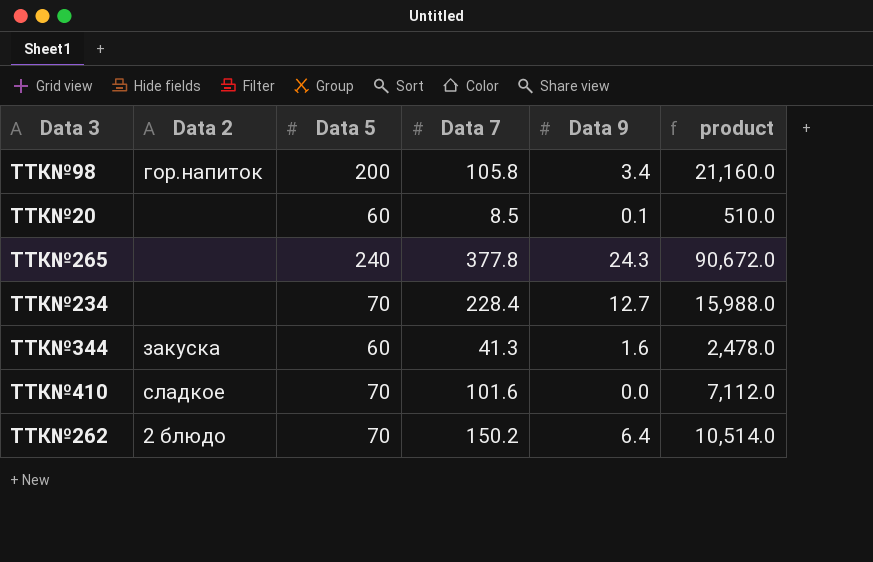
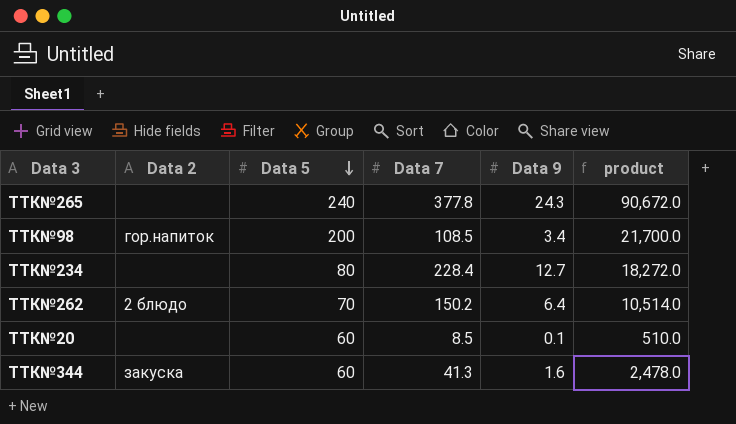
row order: none -> Data 5 descending
row ТТК№410: сладкое | 70 | 101.6 | 0.0 | 7,112.0 -> none
ТТК№98 | Data 7: 105.8 -> 108.5
ТТК№98 | product: 21,160.0 -> 21,700.0
ТТК№234 | Data 5: 70 -> 80
ТТК№234 | product: 15,988.0 -> 18,272.0

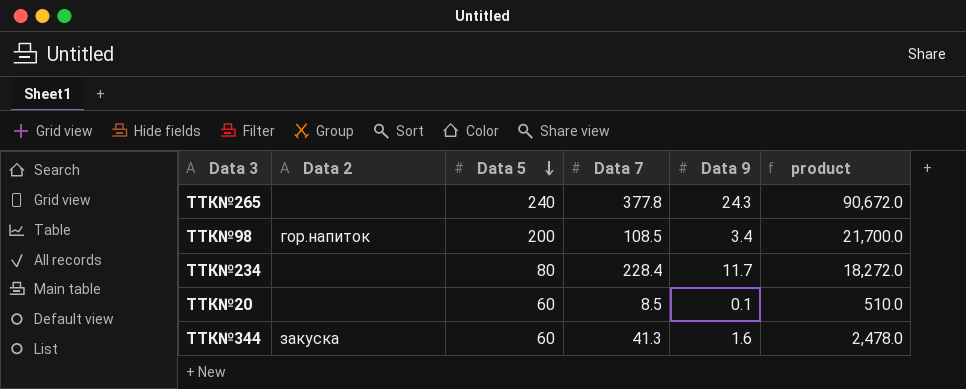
row ТТК№262: 2 блюдо | 70 | 150.2 | 6.4 | 10,514.0 -> none
ТТК№234 | Data 9: 12.7 -> 11.7

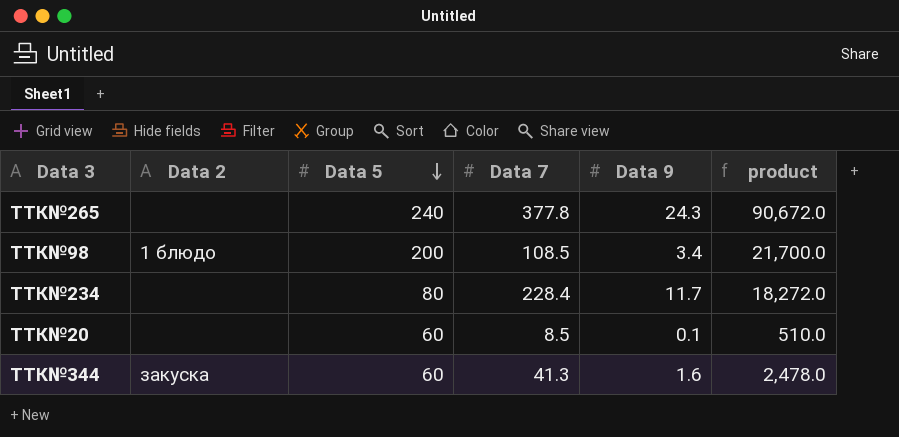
ТТК№98 | Data 2: гор.напиток -> 1 блюдо

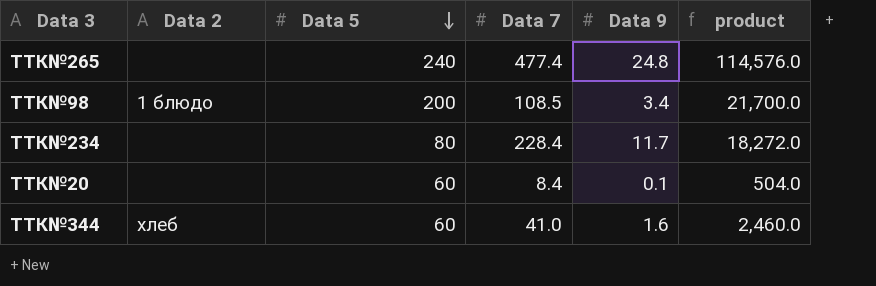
ТТК№265 | Data 7: 377.8 -> 477.4
ТТК№265 | Data 9: 24.3 -> 24.8
ТТК№265 | product: 90,672.0 -> 114,576.0
ТТК№20 | Data 7: 8.5 -> 8.4
ТТК№20 | product: 510.0 -> 504.0
ТТК№344 | Data 2: закуска -> хлеб
ТТК№344 | Data 7: 41.3 -> 41.0
ТТК№344 | product: 2,478.0 -> 2,460.0

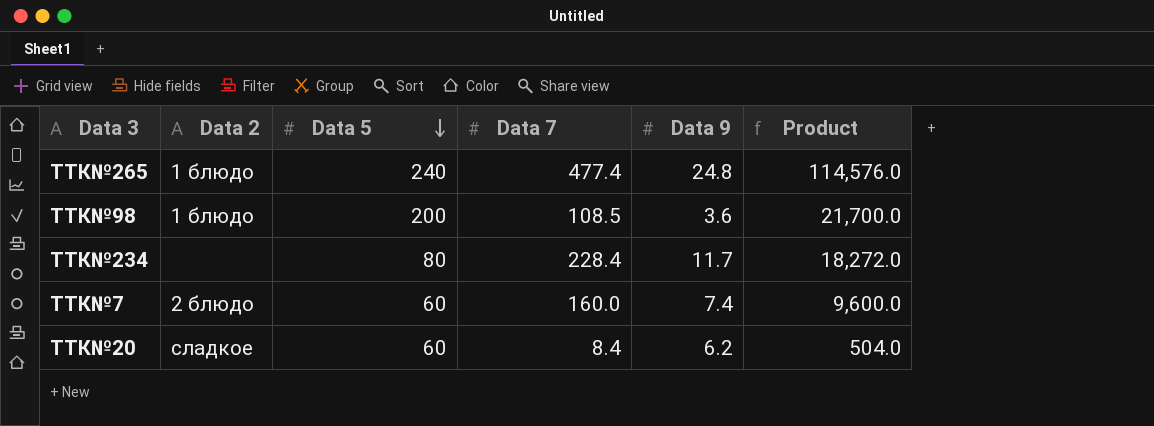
column name: product -> Product
row ТТК№344: хлеб | 60 | 41.0 | 1.6 | 2,460.0 -> none
ТТК№265 | Data 2: none -> 1 блюдо
ТТК№98 | Data 9: 3.4 -> 3.6
row ТТК№7: none -> 2 блюдо | 60 | 160.0 | 7.4 | 9,600.0
ТТК№20 | Data 2: none -> сладкое
ТТК№20 | Data 9: 0.1 -> 6.2

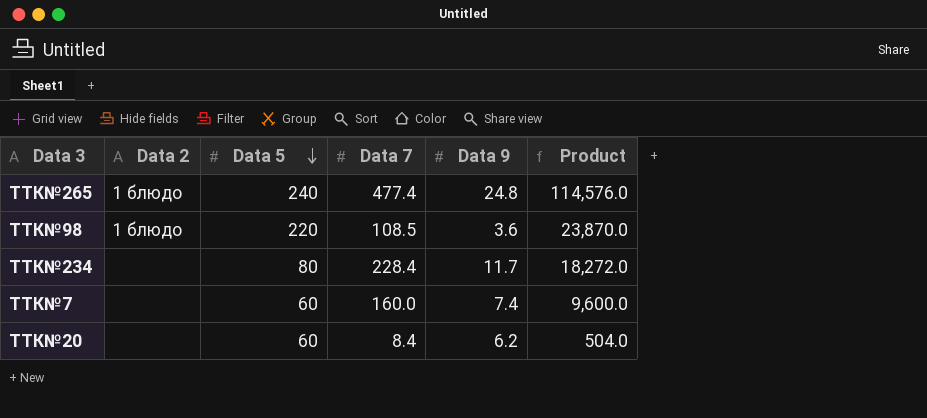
ТТК№98 | Data 5: 200 -> 220
ТТК№98 | Product: 21,700.0 -> 23,870.0
ТТК№7 | Data 2: 2 блюдо -> none
ТТК№20 | Data 2: сладкое -> none

